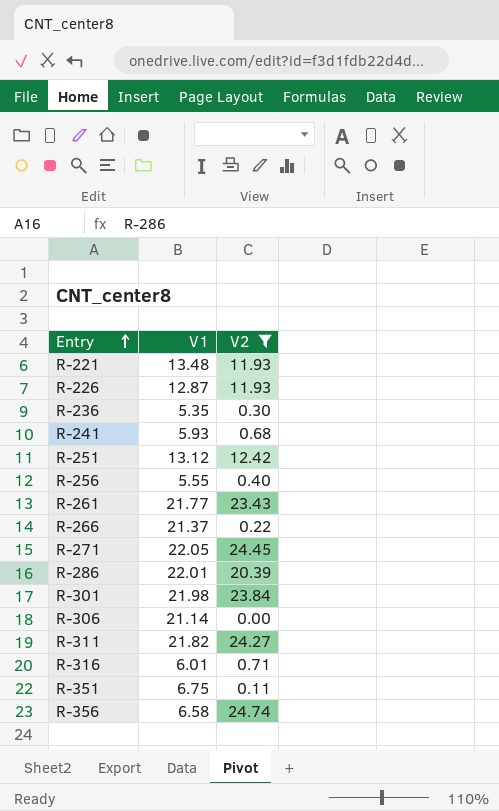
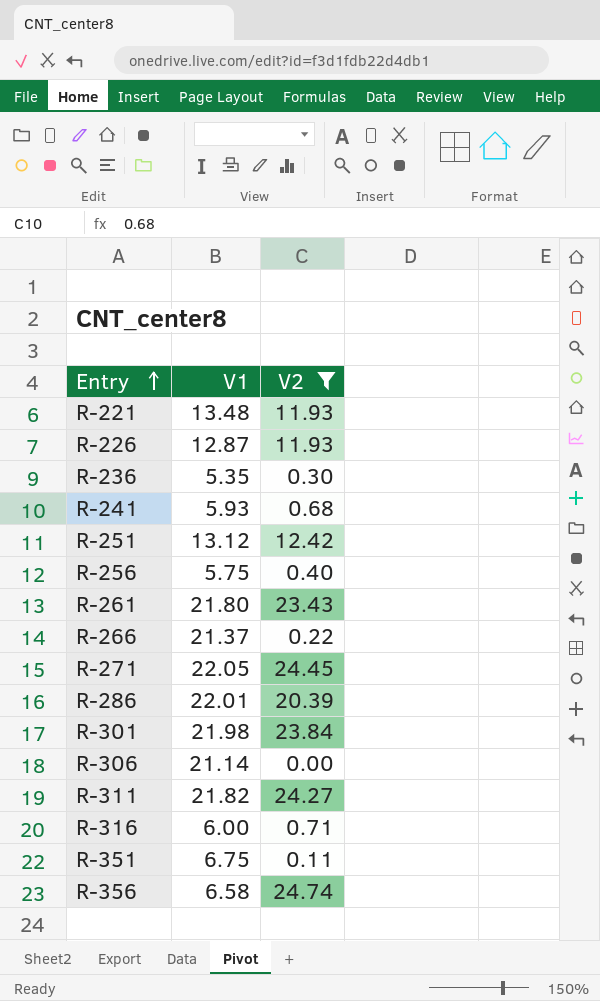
R-256 | V1: 5.55 -> 5.75
R-261 | V1: 21.77 -> 21.80
R-316 | V1: 6.01 -> 6.00

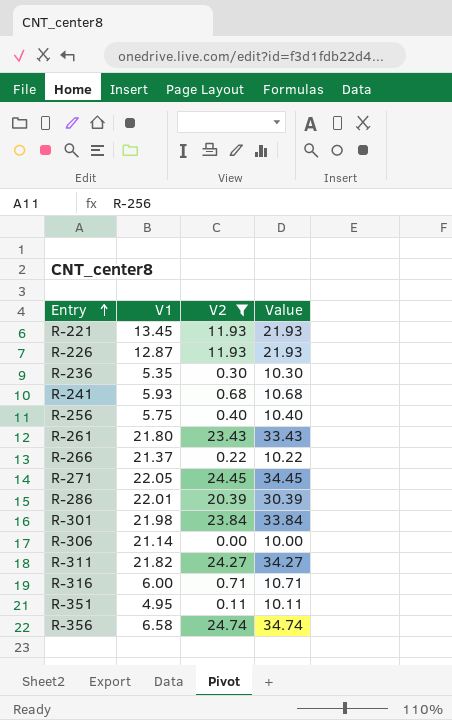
column Value | formula: none -> [V2] + 10
row R-251: 13.12 | 12.42 -> none
R-221 | V1: 13.48 -> 13.45
R-351 | V1: 6.75 -> 4.95

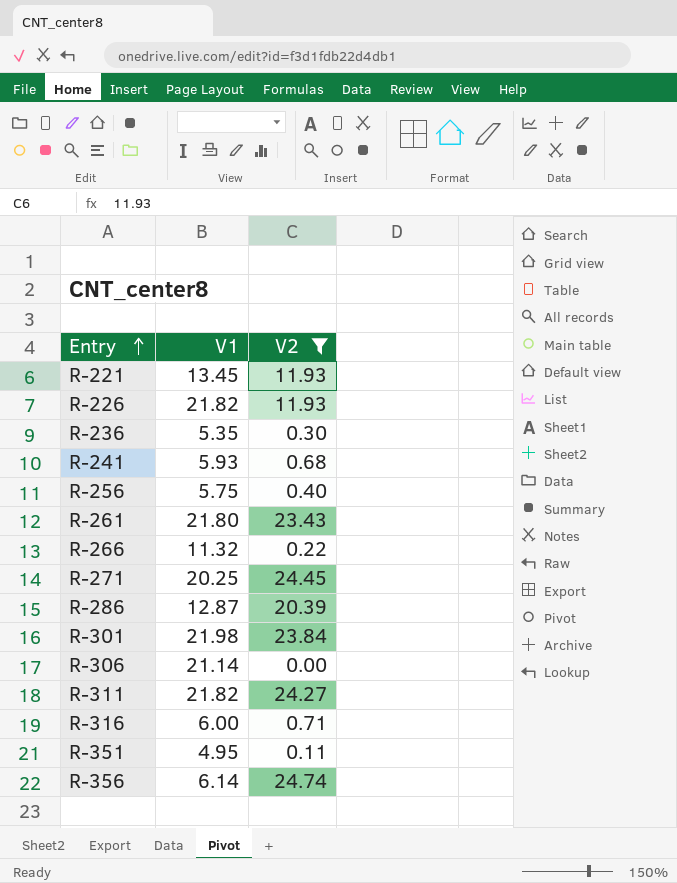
column Value | formula: [V2] + 10 -> none
R-226 | V1: 12.87 -> 21.82
R-266 | V1: 21.37 -> 11.32
R-271 | V1: 22.05 -> 20.25
R-286 | V1: 22.01 -> 12.87
R-356 | V1: 6.58 -> 6.14

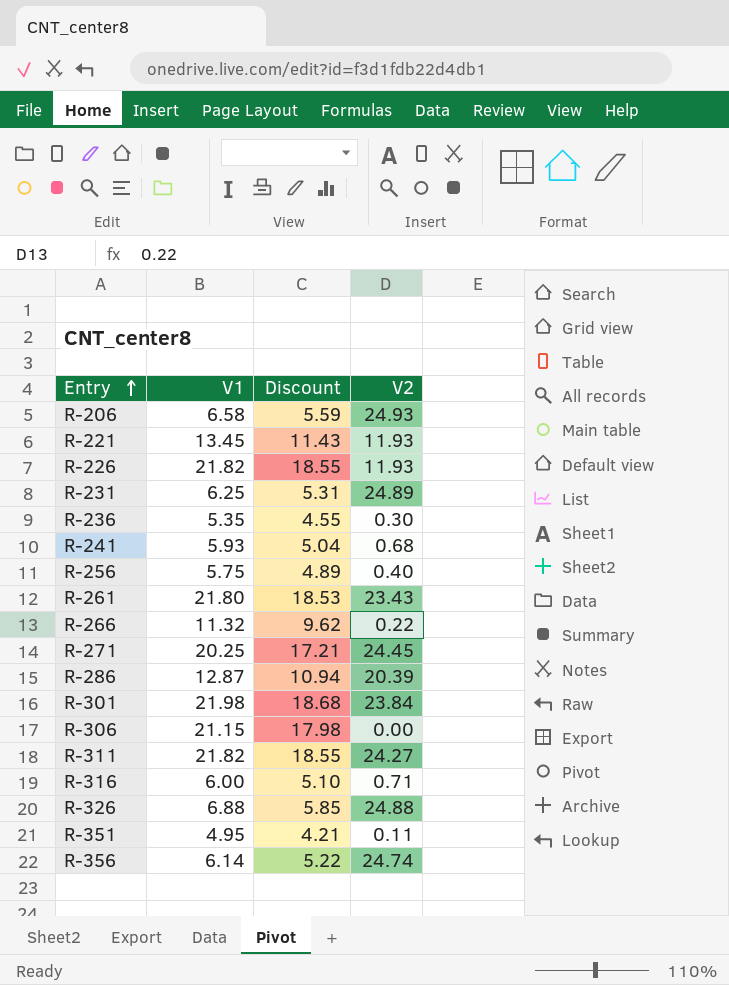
filter: V2 <= 24.74 -> none
column Discount | formula: none -> [V1] * 0.85
R-306 | V1: 21.14 -> 21.15

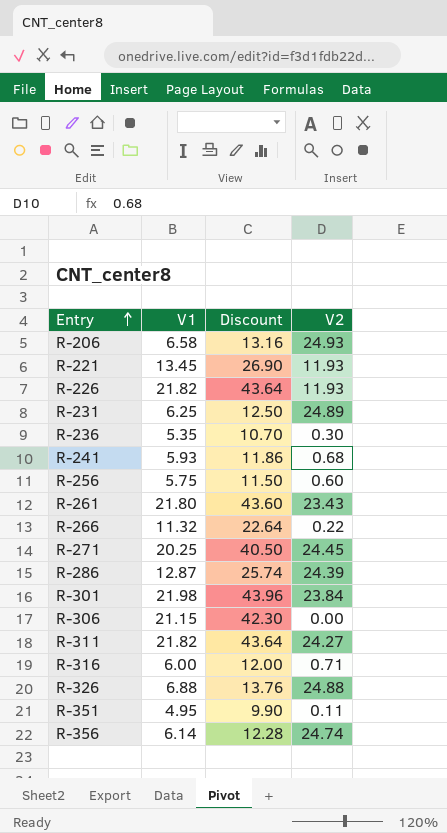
column Discount | formula: [V1] * 0.85 -> [V1] * 2
R-256 | V2: 0.40 -> 0.60
R-286 | V2: 20.39 -> 24.39

